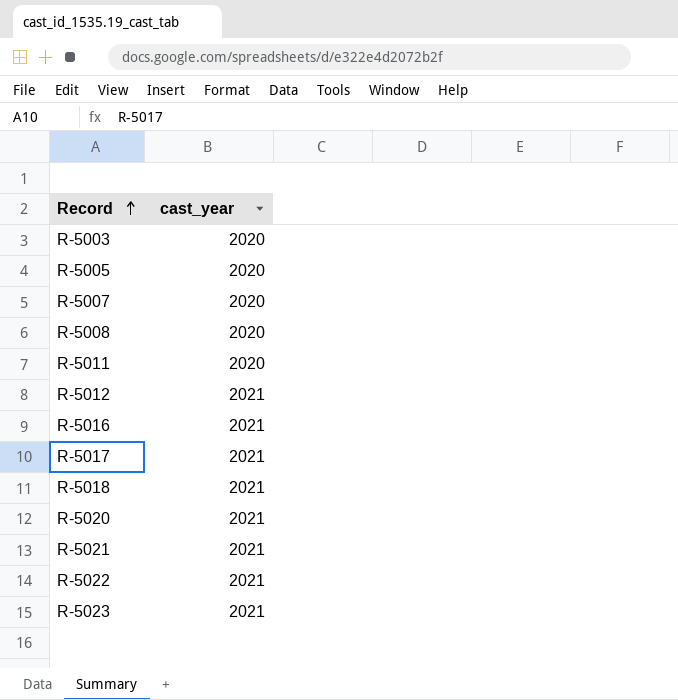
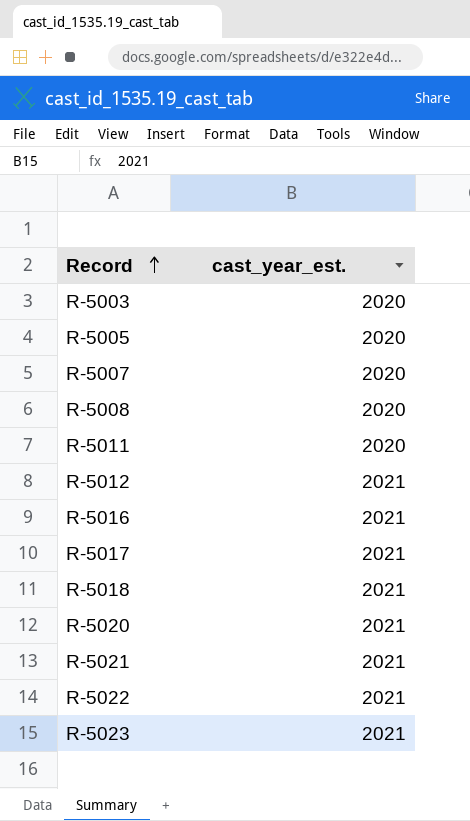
column name: cast_year -> cast_year_est.

